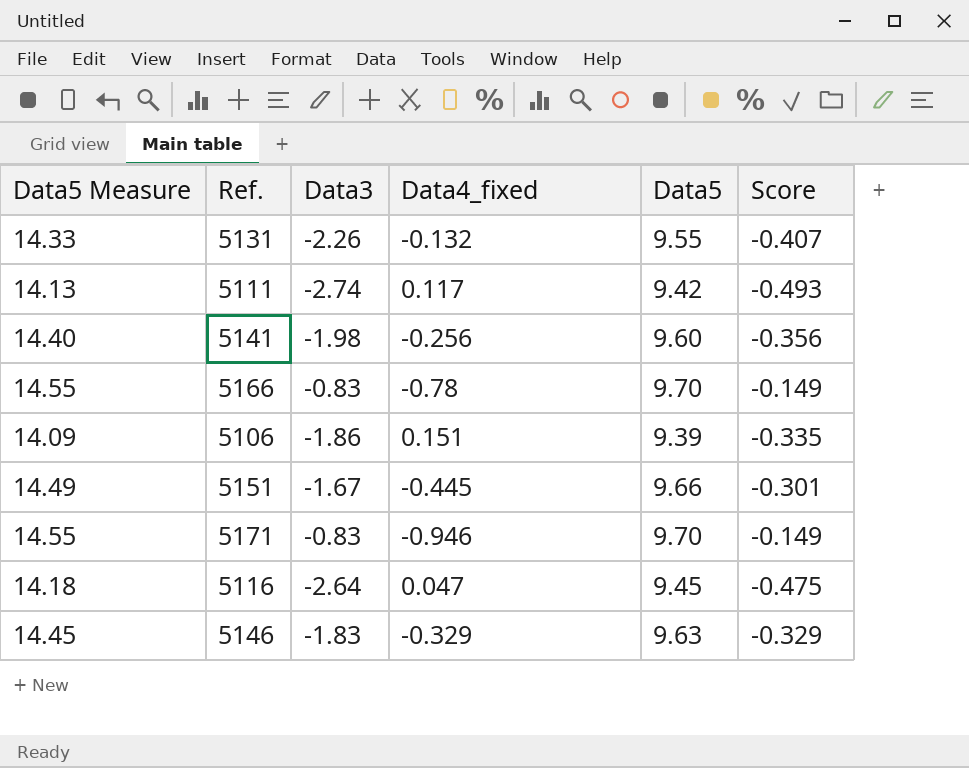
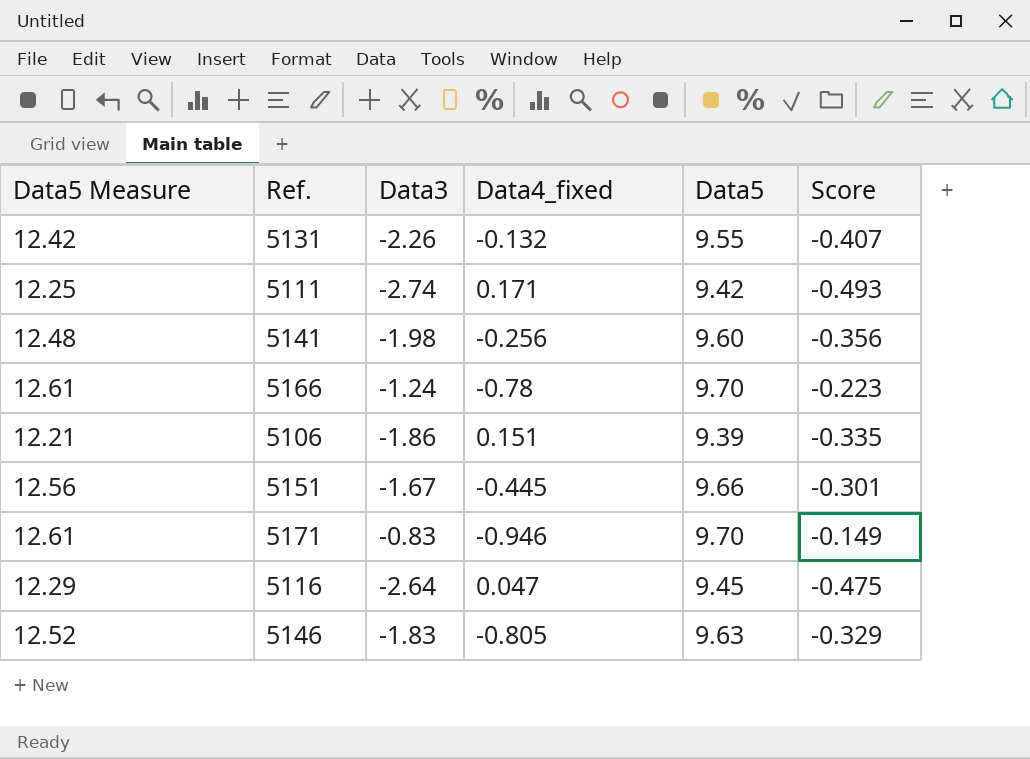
column Data5 Measure | formula: [Data5] * 1.5 -> [Data5] * 1.3
5111 | Data4_fixed: 0.117 -> 0.171
5166 | Data3: -0.83 -> -1.24
5166 | Score: -0.149 -> -0.223
5146 | Data4_fixed: -0.329 -> -0.805

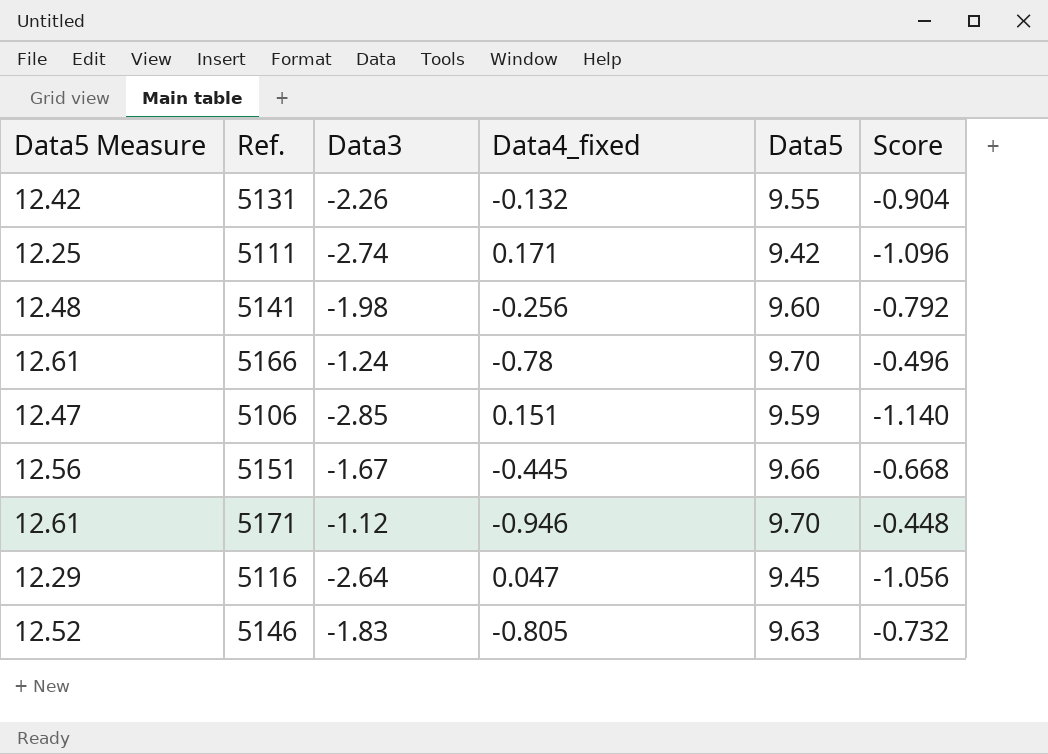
column Score | formula: [Data3] * 0.18 -> [Data3] * 0.4
5106 | Data5 Measure: 12.21 -> 12.47
5106 | Data3: -1.86 -> -2.85
5106 | Data5: 9.39 -> 9.59
5171 | Data3: -0.83 -> -1.12

